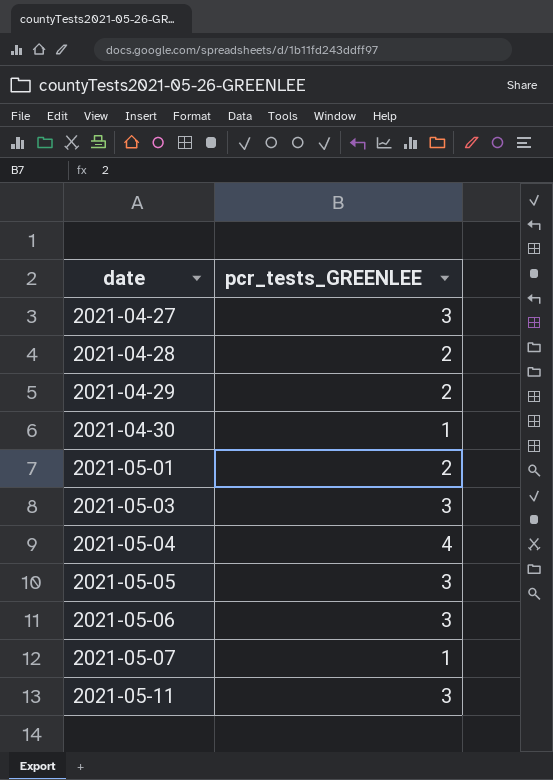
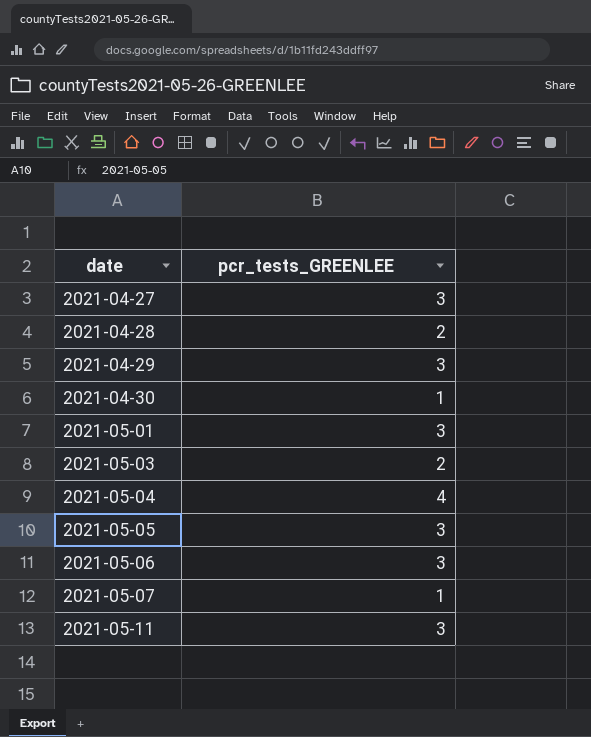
2021-04-29 | pcr_tests_GREENLEE: 2 -> 3
2021-05-01 | pcr_tests_GREENLEE: 2 -> 3
2021-05-03 | pcr_tests_GREENLEE: 3 -> 2

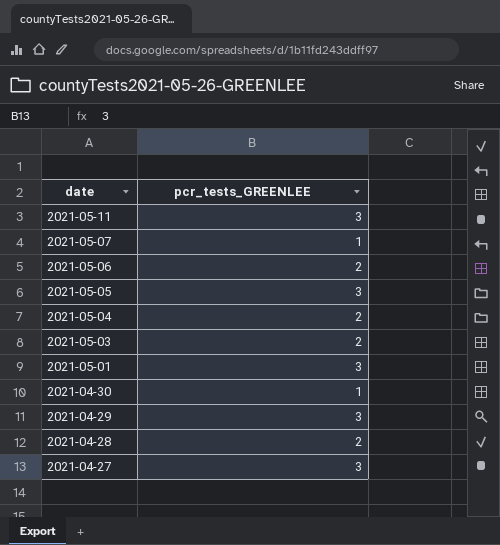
row order: date ascending -> date descending
2021-05-06 | pcr_tests_GREENLEE: 3 -> 2
2021-05-04 | pcr_tests_GREENLEE: 4 -> 2

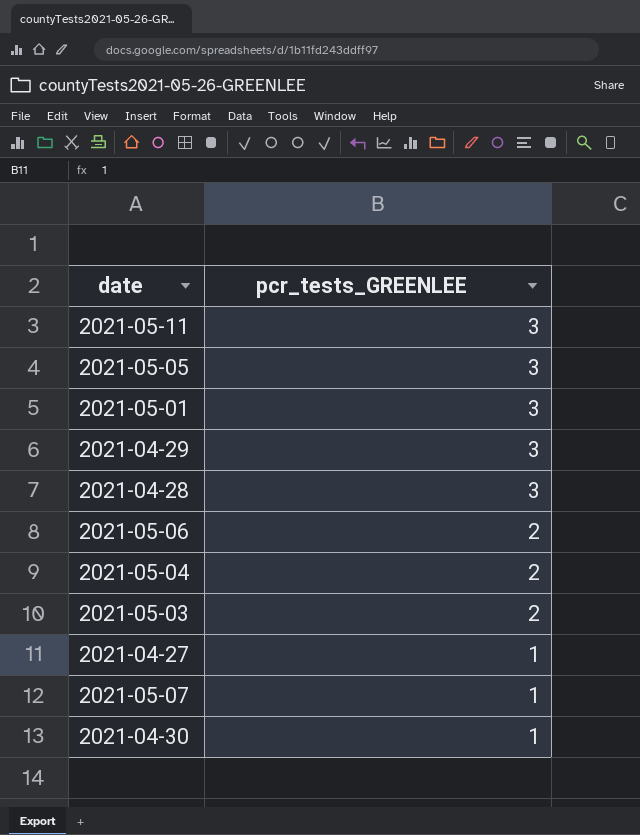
row order: date descending -> pcr_tests_GREENLEE descending
2021-04-28 | pcr_tests_GREENLEE: 2 -> 3
2021-04-27 | pcr_tests_GREENLEE: 3 -> 1

